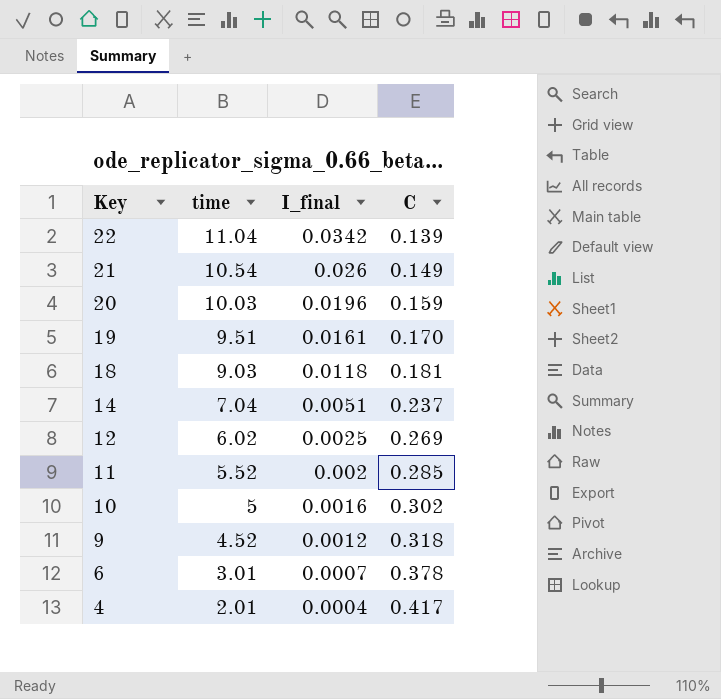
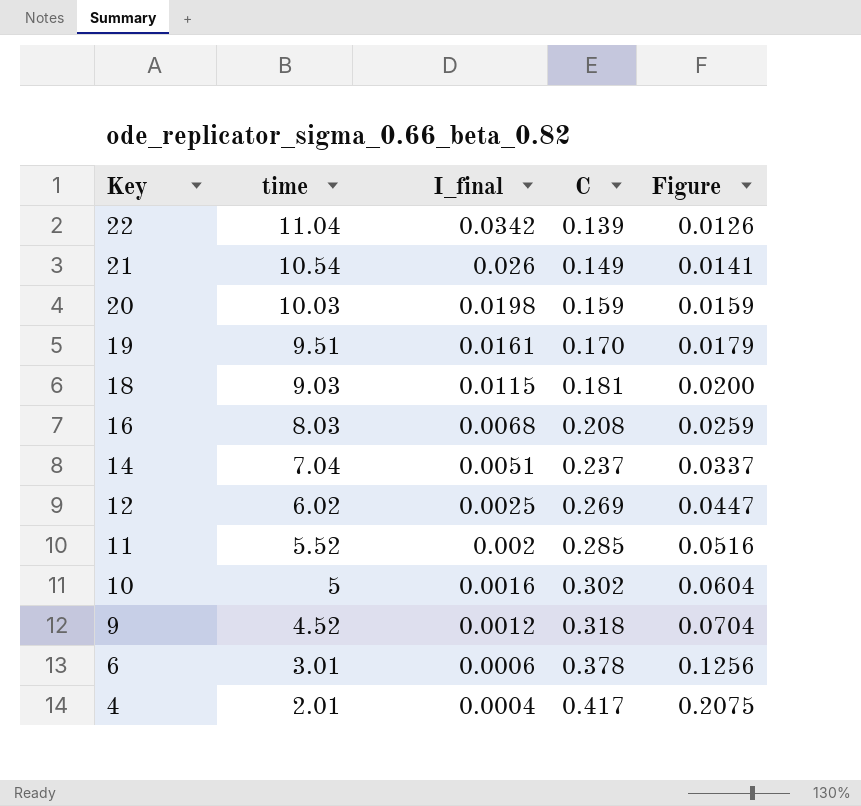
column Figure | formula: none -> [C] / [time]
20 | I_final: 0.0196 -> 0.0198
18 | I_final: 0.0118 -> 0.0115
row 16: none -> 8.03 | 0.0068 | 0.208 | 0.0259
6 | I_final: 0.0007 -> 0.0006

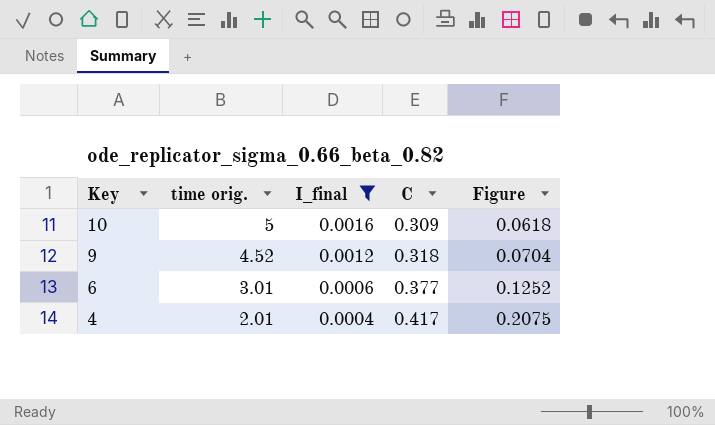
filter: none -> I_final <= 0.0016
column name: time -> time orig.
10 | C: 0.302 -> 0.309
10 | Figure: 0.0604 -> 0.0618
6 | C: 0.378 -> 0.377
6 | Figure: 0.1256 -> 0.1252

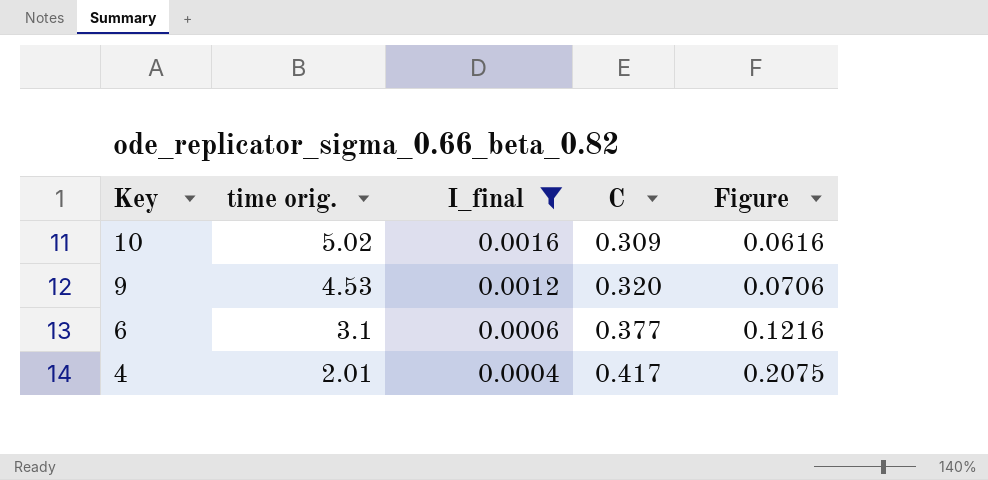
10 | time orig.: 5 -> 5.02
10 | Figure: 0.0618 -> 0.0616
9 | time orig.: 4.52 -> 4.53
9 | C: 0.318 -> 0.320
9 | Figure: 0.0704 -> 0.0706
6 | time orig.: 3.01 -> 3.1
6 | Figure: 0.1252 -> 0.1216

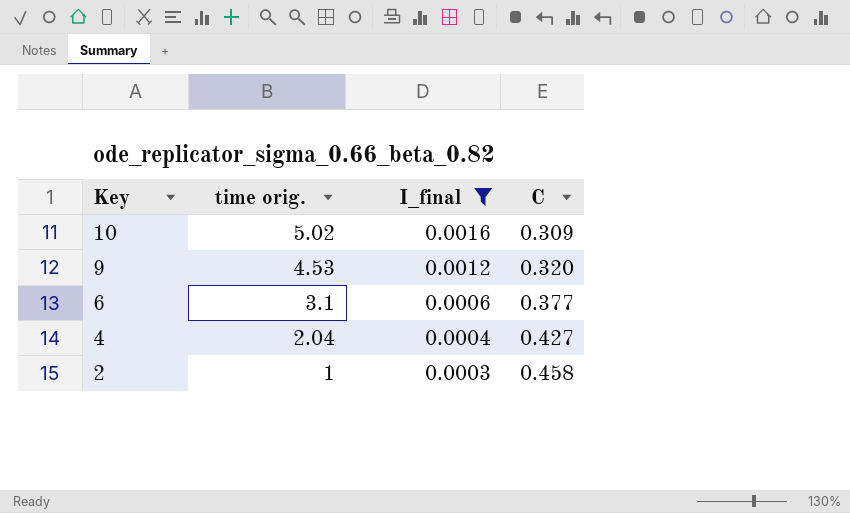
column Figure | formula: [C] / [time orig.] -> none
4 | time orig.: 2.01 -> 2.04
4 | C: 0.417 -> 0.427
row 2: none -> 1 | 0.0003 | 0.458

